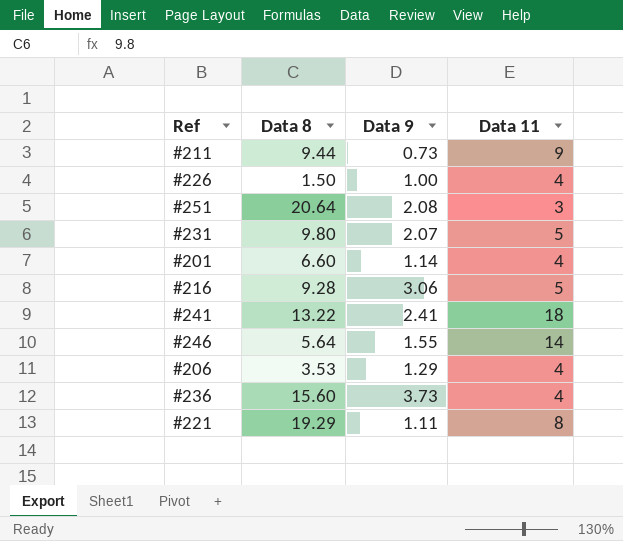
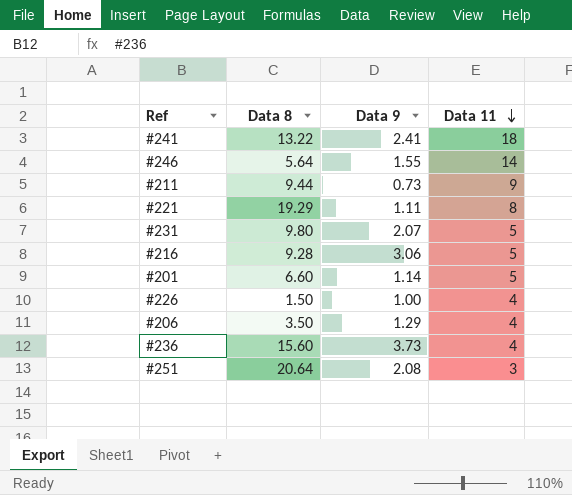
row order: none -> Data 11 descending
#201 | Data 11: 4 -> 5
#206 | Data 8: 3.53 -> 3.50

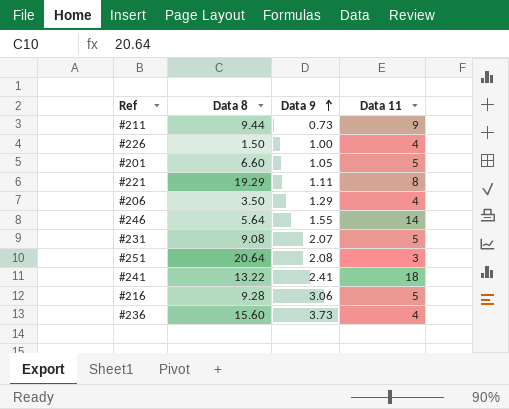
row order: Data 11 descending -> Data 9 ascending
#201 | Data 9: 1.14 -> 1.05
#231 | Data 8: 9.80 -> 9.08

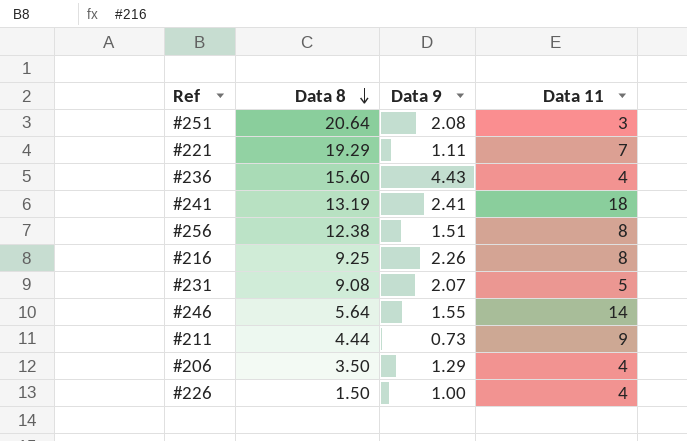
row order: Data 9 ascending -> Data 8 descending
row #201: 6.60 | 1.05 | 5 -> none
#221 | Data 11: 8 -> 7
#236 | Data 9: 3.73 -> 4.43
#241 | Data 8: 13.22 -> 13.19
row #256: none -> 12.38 | 1.51 | 8
#216 | Data 8: 9.28 -> 9.25
#216 | Data 9: 3.06 -> 2.26
#216 | Data 11: 5 -> 8
#211 | Data 8: 9.44 -> 4.44

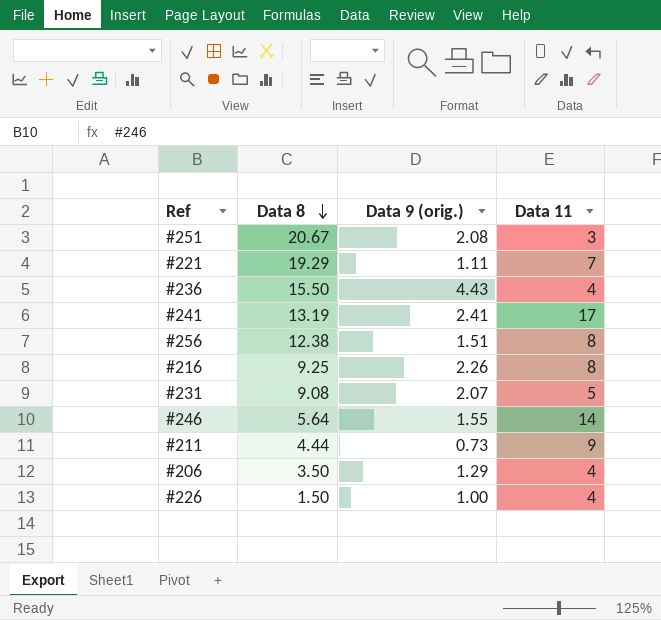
column name: Data 9 -> Data 9 (orig.)
#251 | Data 8: 20.64 -> 20.67
#236 | Data 8: 15.60 -> 15.50
#241 | Data 11: 18 -> 17

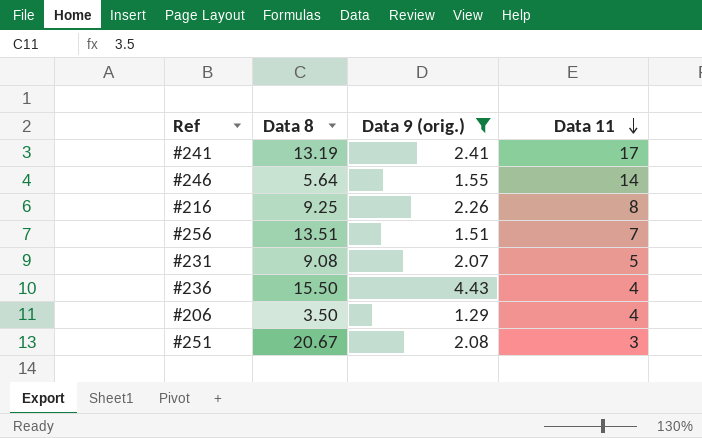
filter: none -> Data 9 (orig.) >= 1.29
row order: Data 8 descending -> Data 11 descending
#256 | Data 8: 12.38 -> 13.51
#256 | Data 11: 8 -> 7

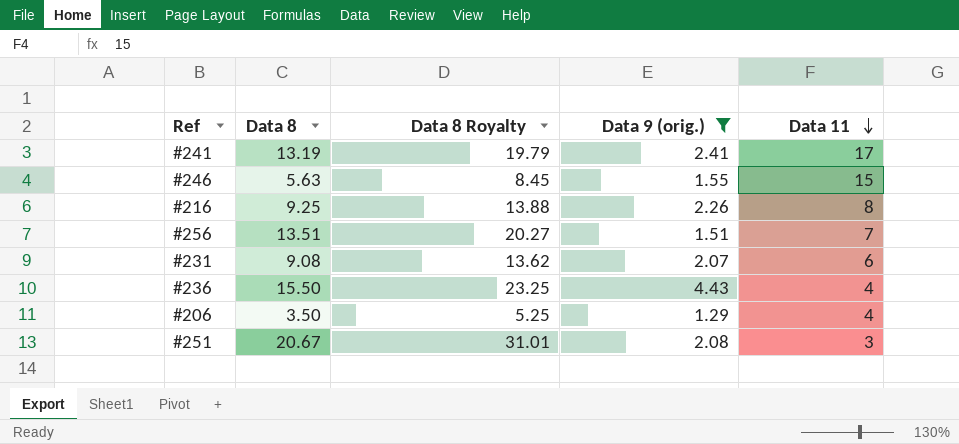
column Data 8 Royalty | formula: none -> [Data 8] * 1.5
#246 | Data 8: 5.64 -> 5.63
#246 | Data 11: 14 -> 15
#231 | Data 11: 5 -> 6

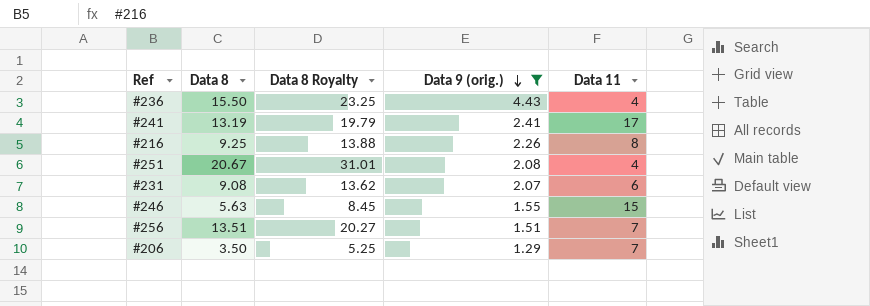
row order: Data 11 descending -> Data 9 (orig.) descending
#251 | Data 11: 3 -> 4
#206 | Data 11: 4 -> 7

